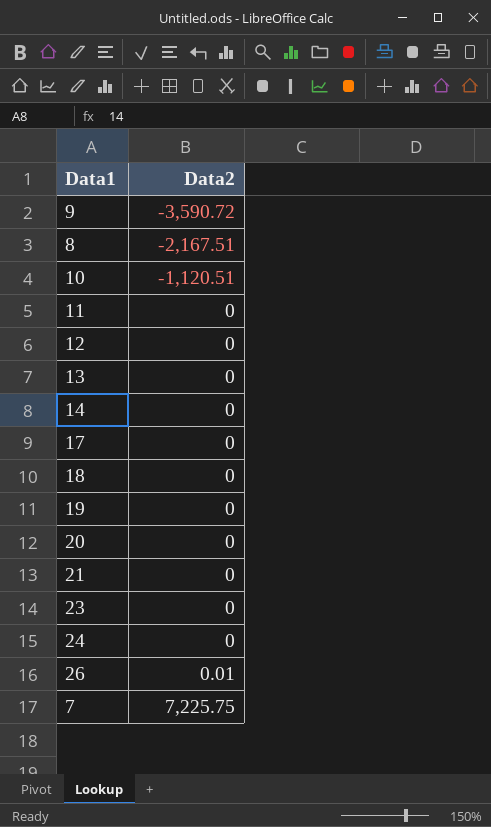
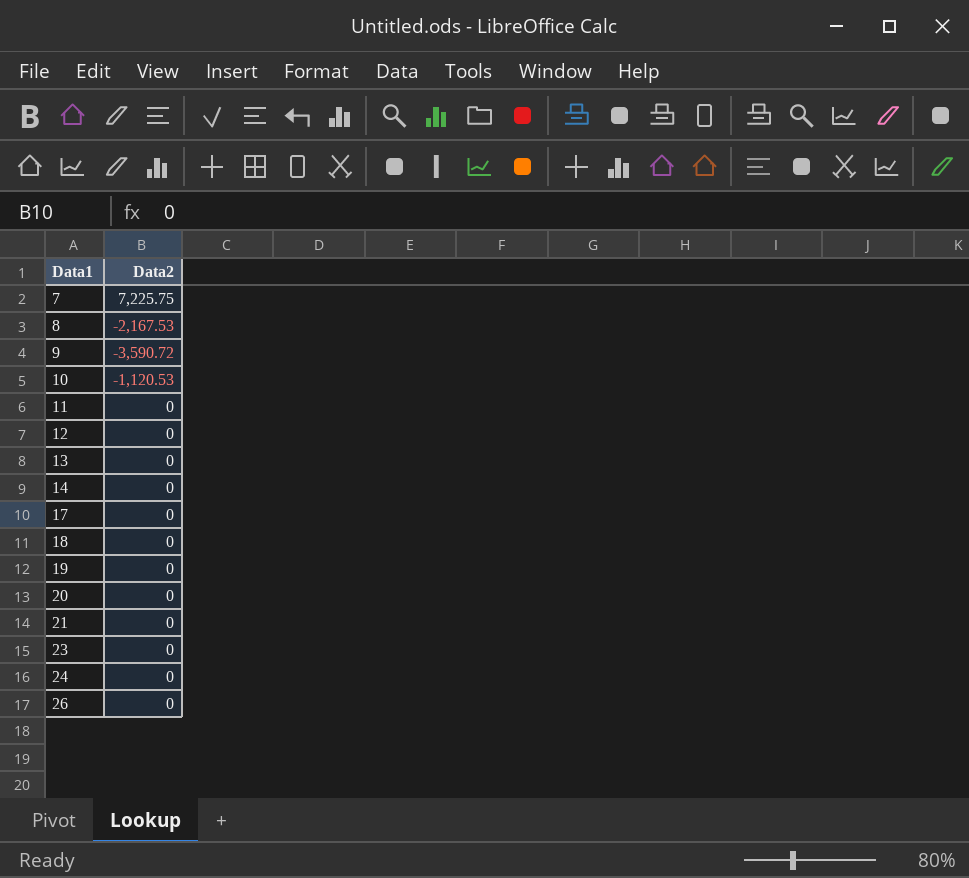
row order: Data2 ascending -> Data1 ascending
8 | Data2: -2,167.51 -> -2,167.53
10 | Data2: -1,120.51 -> -1,120.53
26 | Data2: 0.01 -> 0

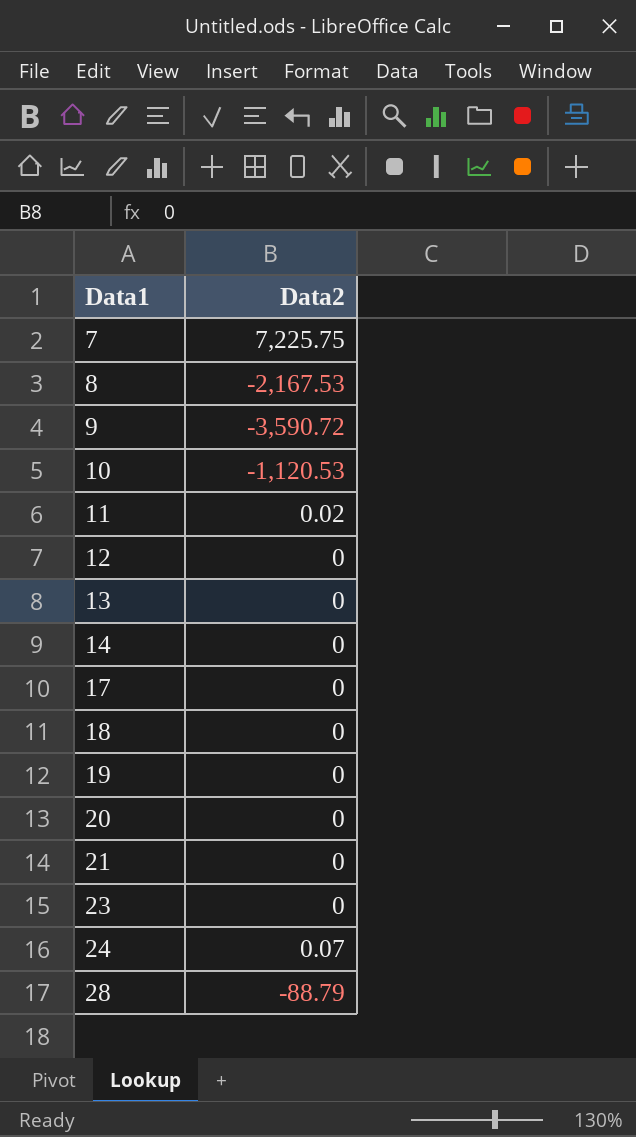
row 26: 0 -> none
11 | Data2: 0 -> 0.02
24 | Data2: 0 -> 0.07
row 28: none -> -88.79

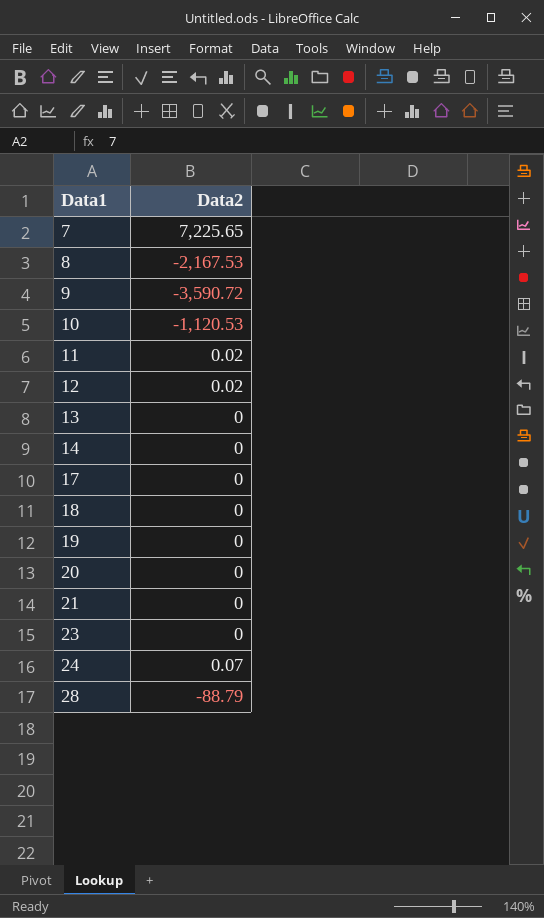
7 | Data2: 7,225.75 -> 7,225.65
12 | Data2: 0 -> 0.02

